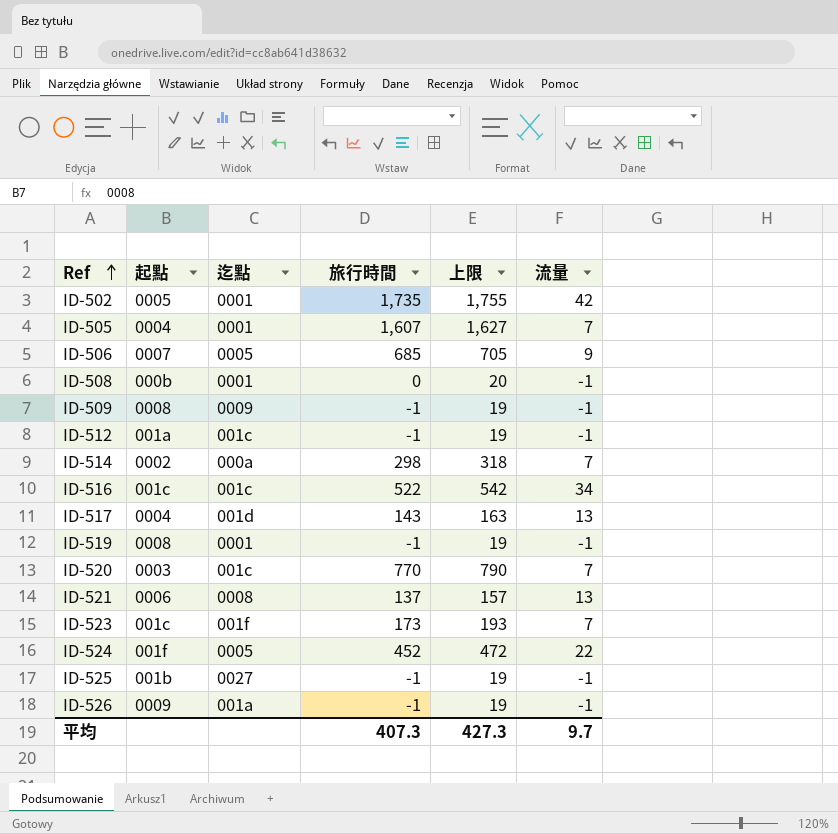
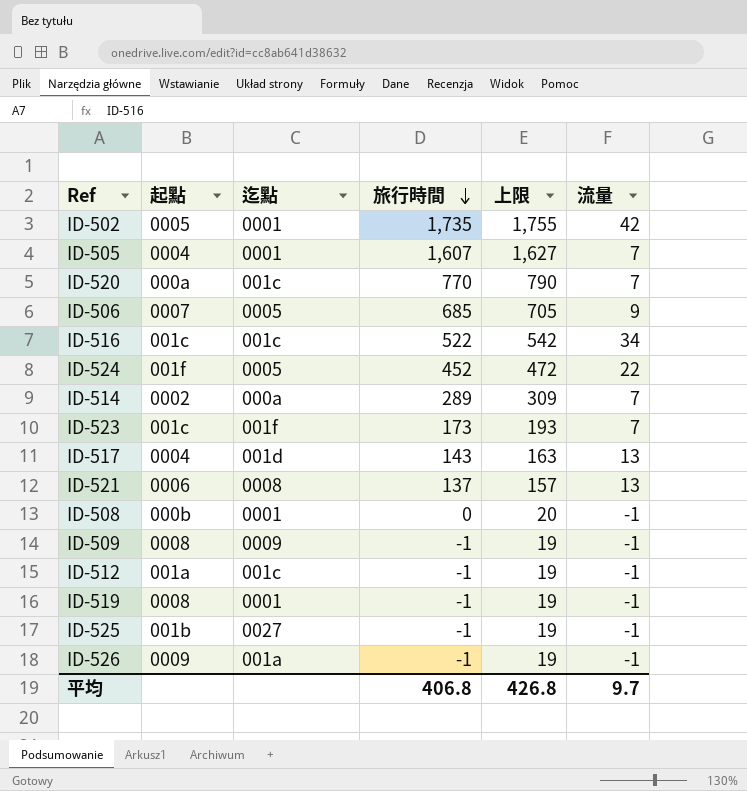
row order: Ref ascending -> 旅行時間 descending
ID-520 | 起點: 0003 -> 000a
ID-514 | 旅行時間: 298 -> 289
ID-514 | 上限: 318 -> 309
平均 | 旅行時間: 407.3 -> 406.8
平均 | 上限: 427.3 -> 426.8

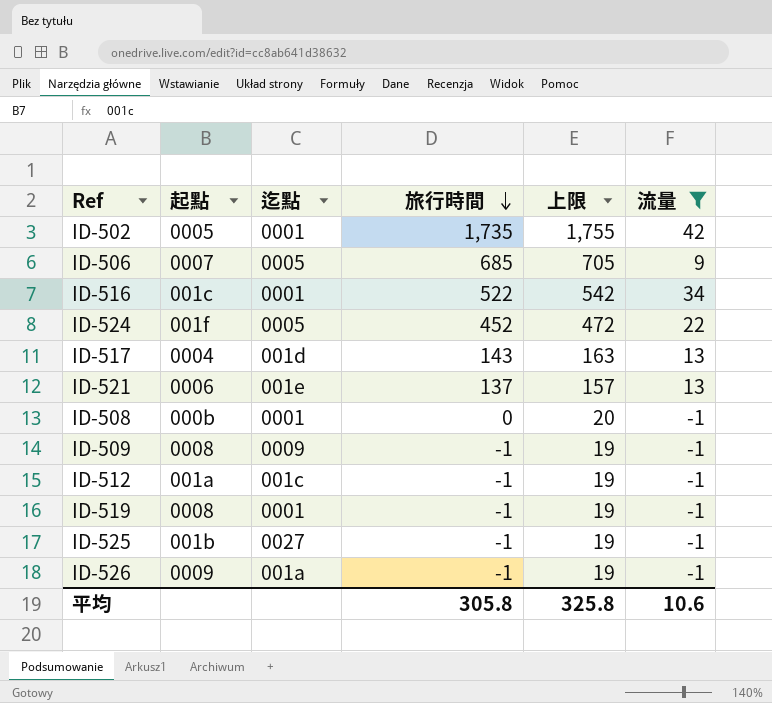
filter: none -> 流量 != 7
ID-516 | 迄點: 001c -> 0001
ID-521 | 迄點: 0008 -> 001e
平均 | 旅行時間: 406.8 -> 305.8
平均 | 上限: 426.8 -> 325.8
平均 | 流量: 9.7 -> 10.6

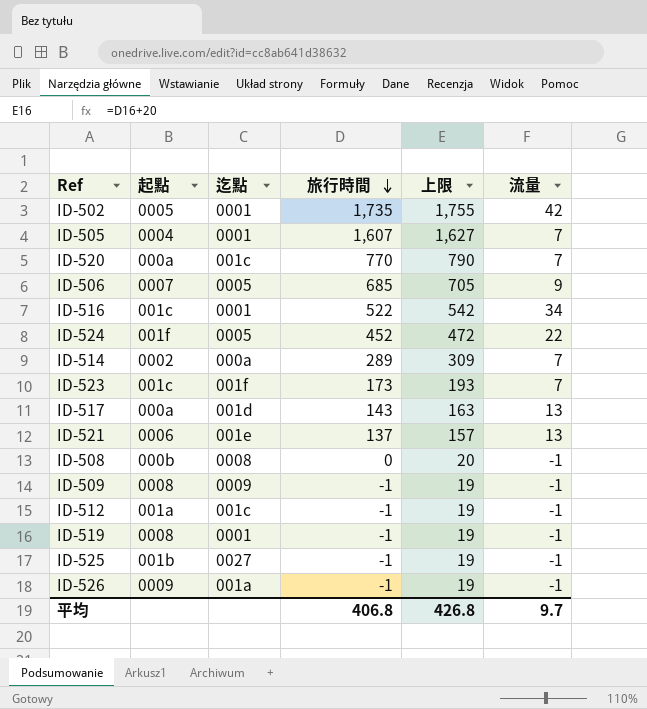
filter: 流量 != 7 -> none
ID-517 | 起點: 0004 -> 000a
ID-508 | 迄點: 0001 -> 0008
平均 | 旅行時間: 305.8 -> 406.8
平均 | 上限: 325.8 -> 426.8
平均 | 流量: 10.6 -> 9.7

